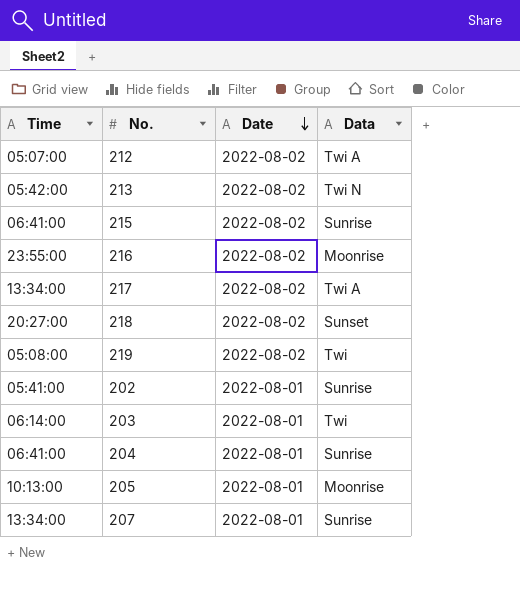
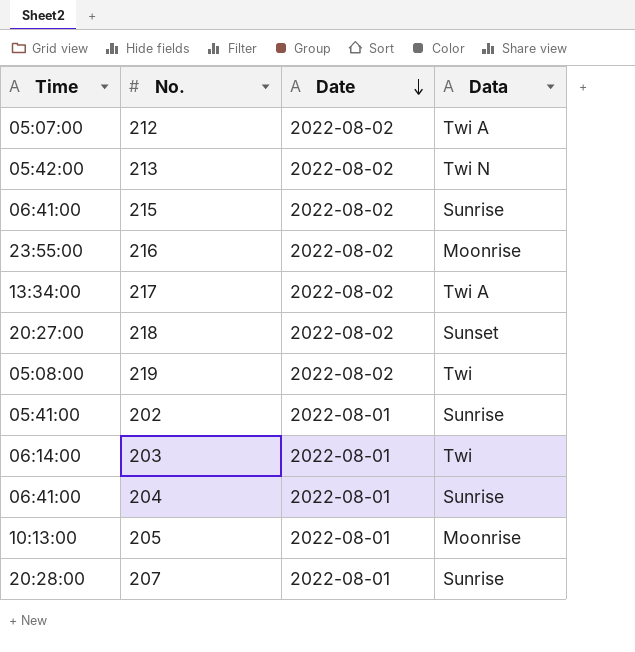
207 | Time: 13:34:00 -> 20:28:00

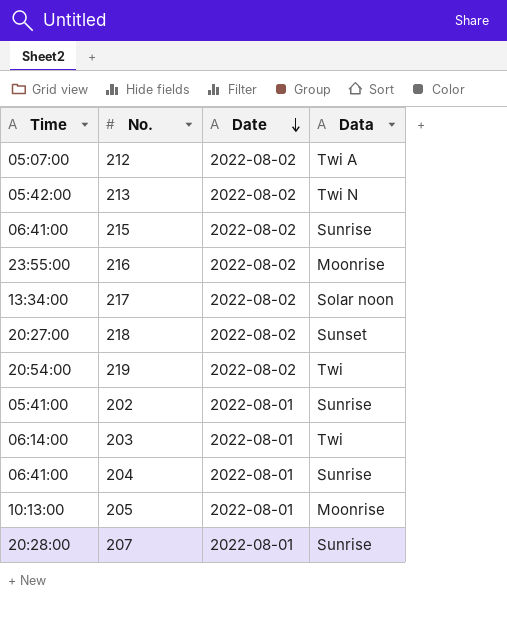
217 | Data: Twi A -> Solar noon
219 | Time: 05:08:00 -> 20:54:00

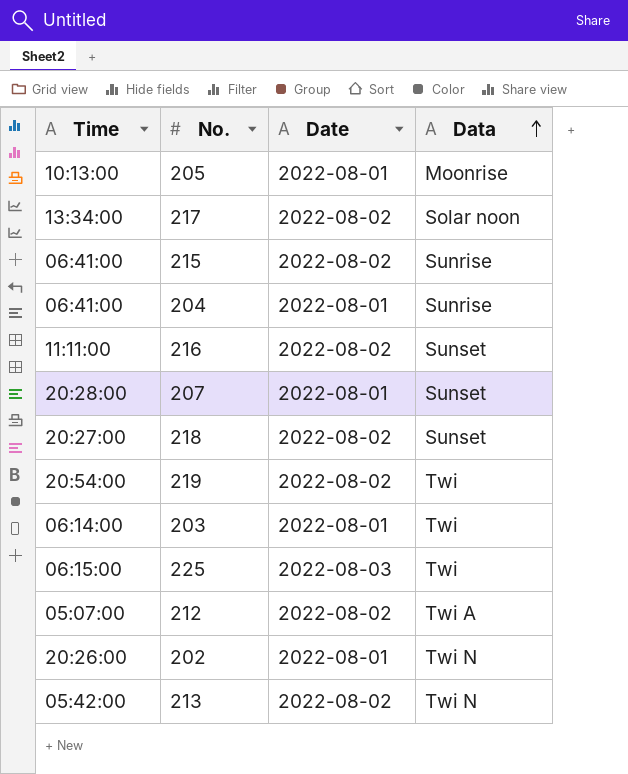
row order: Date descending -> Data ascending
216 | Time: 23:55:00 -> 11:11:00
216 | Data: Moonrise -> Sunset
207 | Data: Sunrise -> Sunset
row 225: none -> 06:15:00 | 2022-08-03 | Twi
202 | Time: 05:41:00 -> 20:26:00
202 | Data: Sunrise -> Twi N

